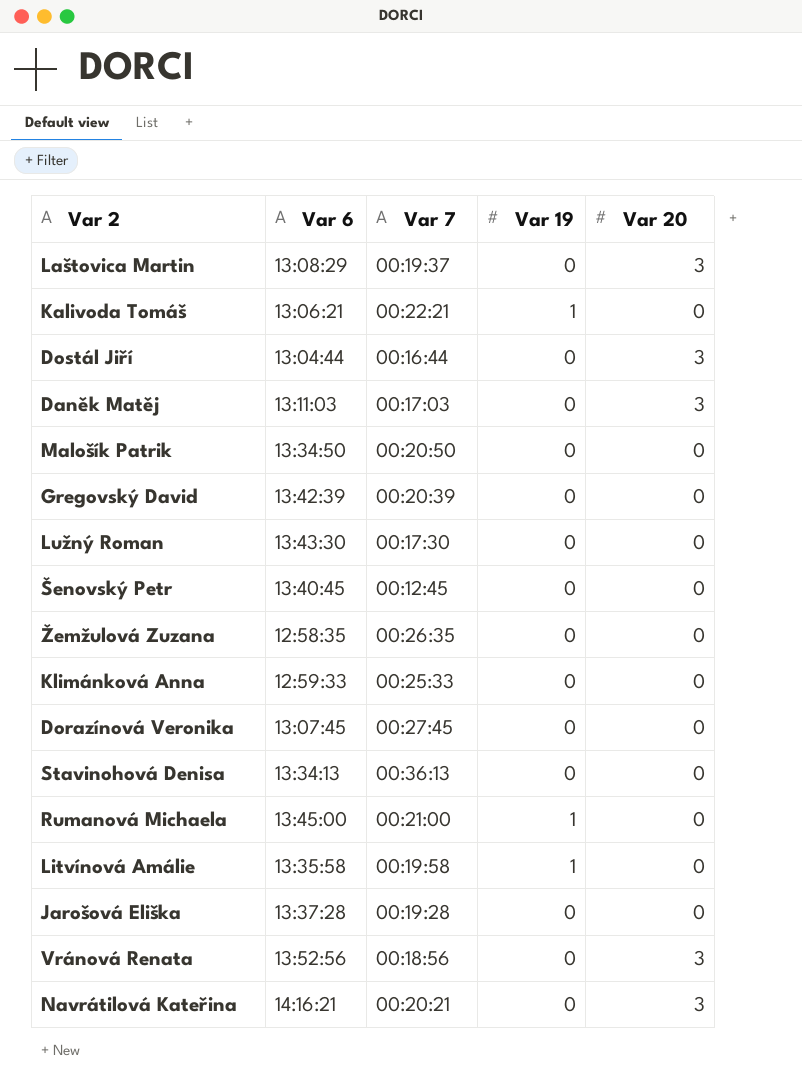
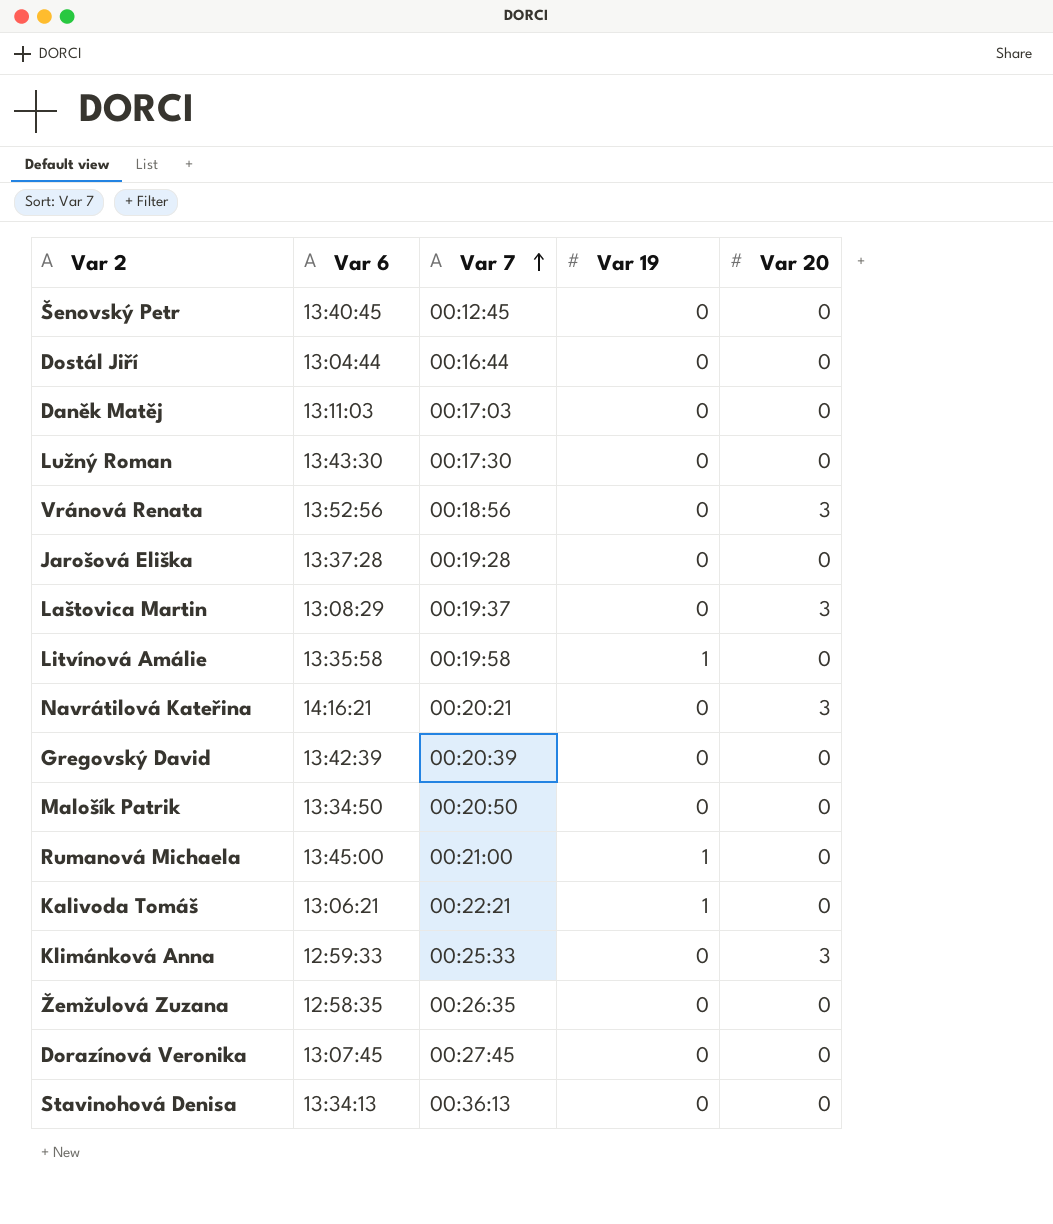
row order: none -> Var 7 ascending
Dostál Jiří | Var 20: 3 -> 0
Daněk Matěj | Var 20: 3 -> 0
Klimánková Anna | Var 20: 0 -> 3

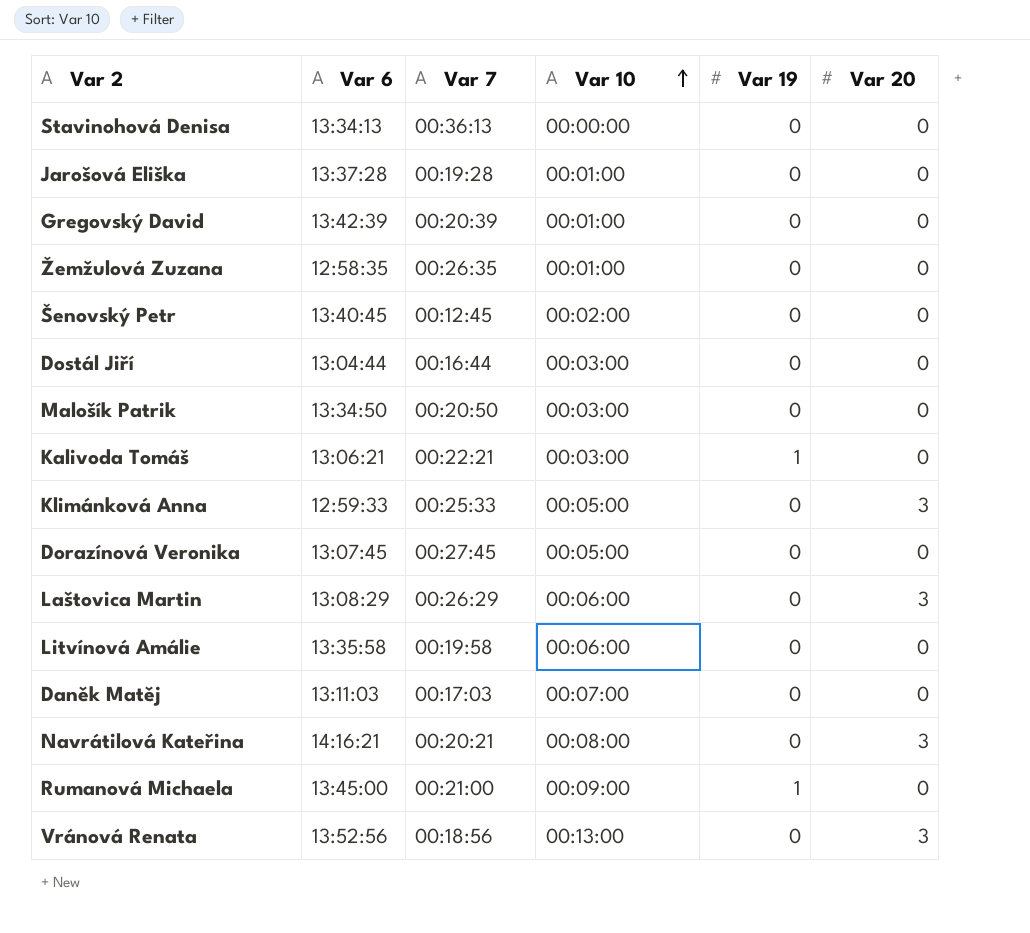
row order: Var 7 ascending -> Var 10 ascending
column Var 10 | position: none -> 4
row Lužný Roman: 13:43:30 | 00:17:30 | 0 | 0 -> none
Laštovica Martin | Var 7: 00:19:37 -> 00:26:29
Litvínová Amálie | Var 19: 1 -> 0

